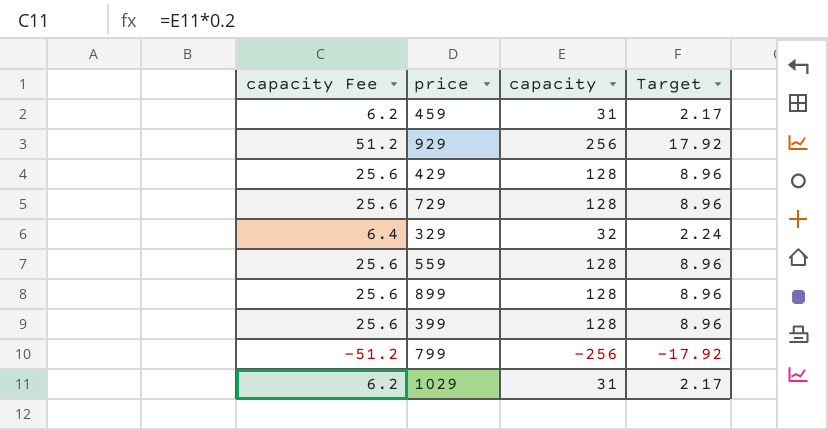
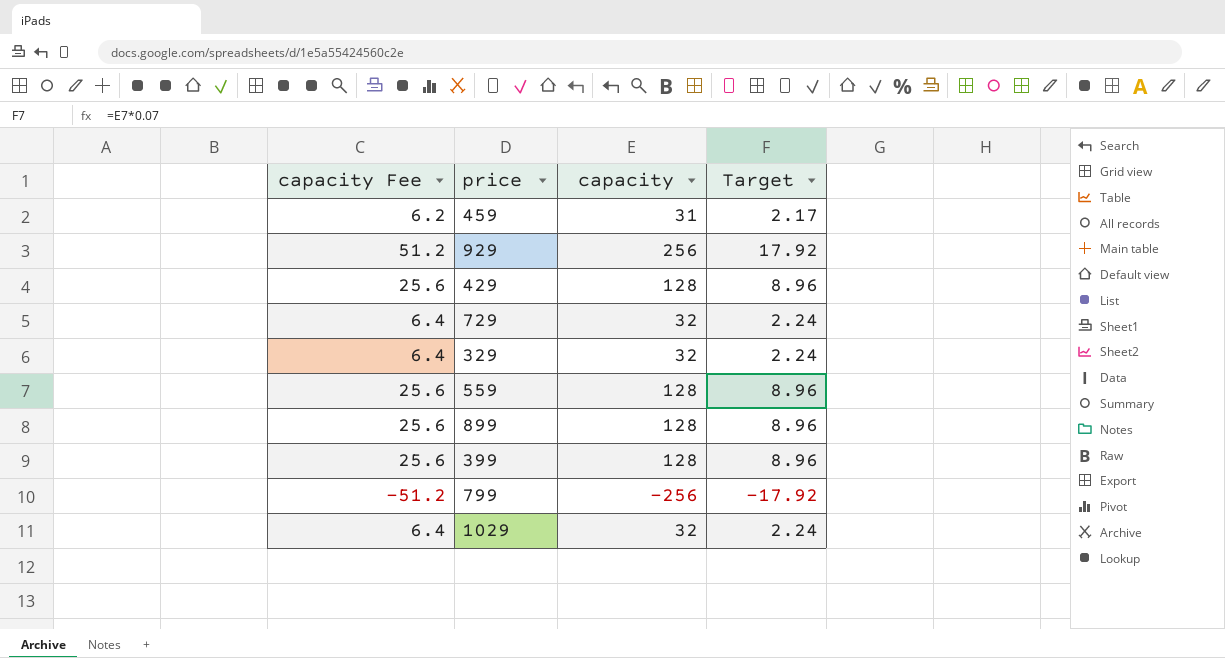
729 | capacity Fee: 25.6 -> 6.4
729 | capacity: 128 -> 32
729 | Target: 8.96 -> 2.24
1029 | capacity Fee: 6.2 -> 6.4
1029 | capacity: 31 -> 32
1029 | Target: 2.17 -> 2.24

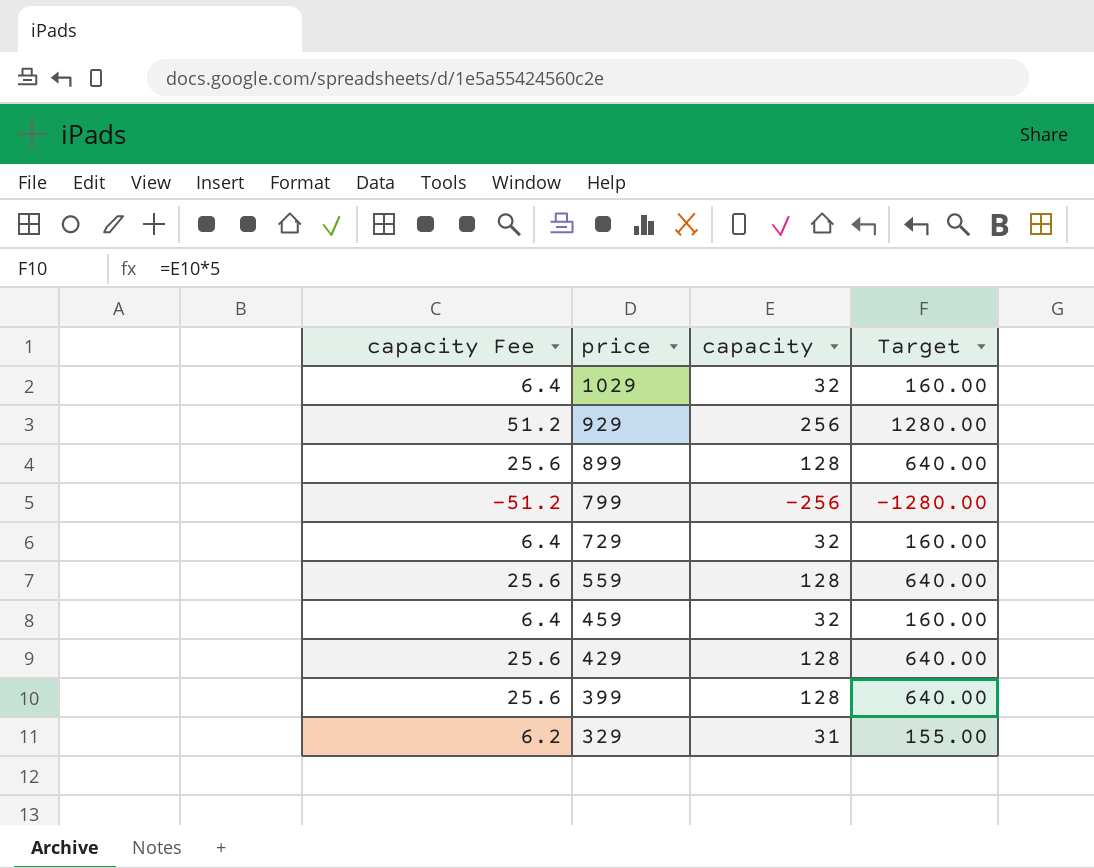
row order: none -> price descending
column Target | formula: [capacity] * 0.07 -> [capacity] * 5
459 | capacity Fee: 6.2 -> 6.4
459 | capacity: 31 -> 32
329 | capacity Fee: 6.4 -> 6.2
329 | capacity: 32 -> 31

